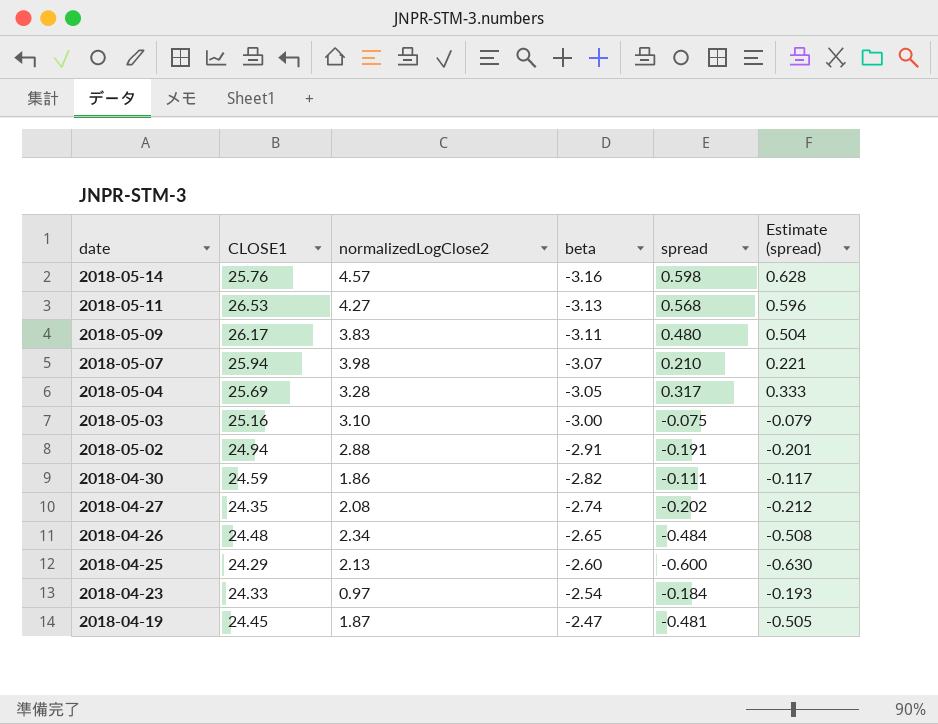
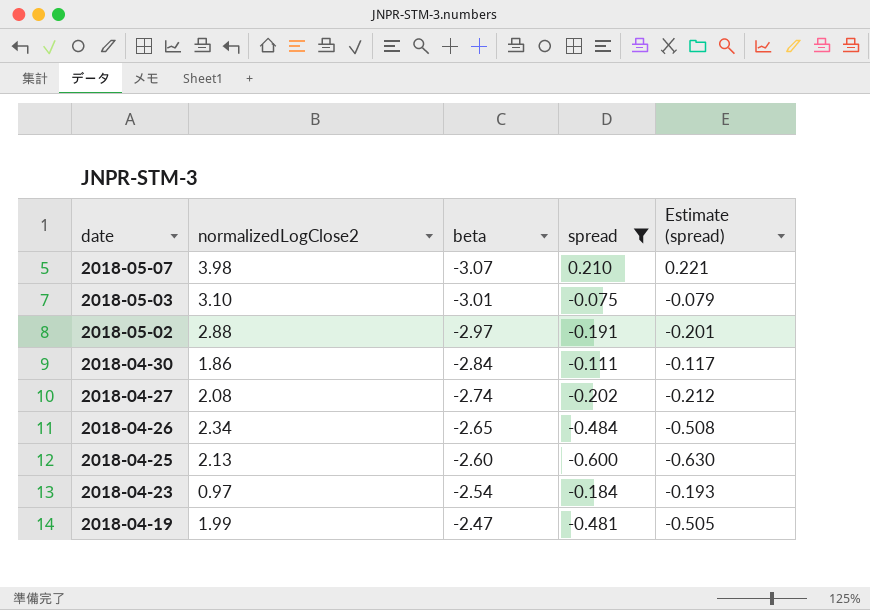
filter: none -> spread <= 0.210
column CLOSE1 | position: 2 -> none
2018-05-03 | beta: -3.00 -> -3.01
2018-05-02 | beta: -2.91 -> -2.97
2018-04-30 | beta: -2.82 -> -2.84
2018-04-19 | normalizedLogClose2: 1.87 -> 1.99

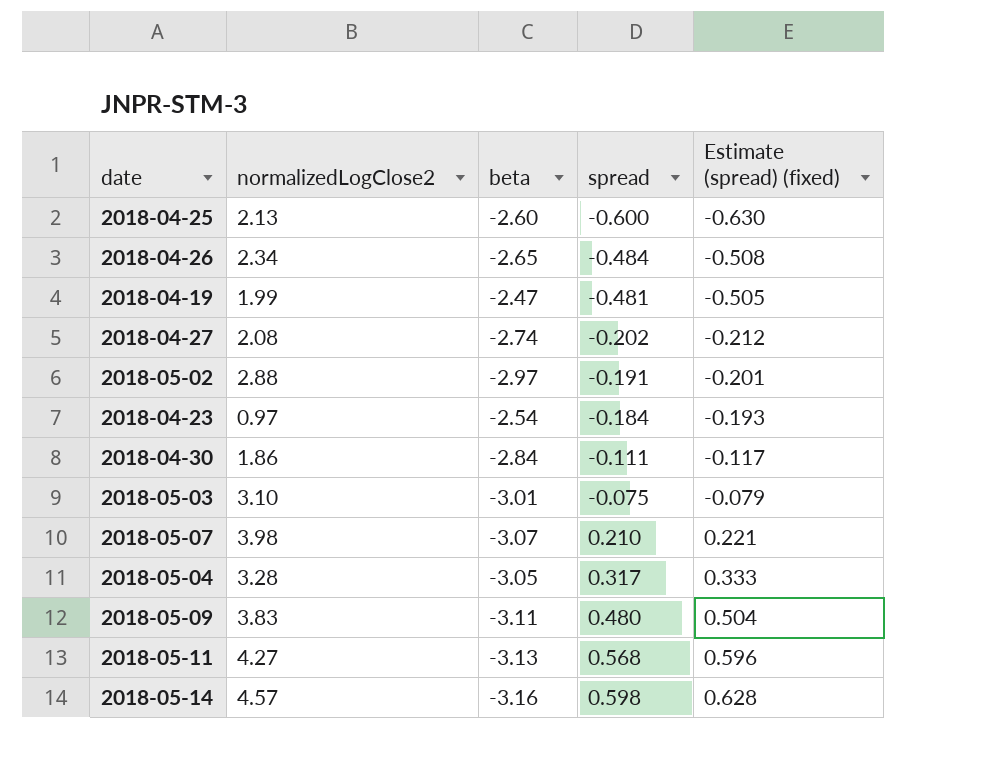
filter: spread <= 0.210 -> none
row order: date descending -> spread ascending
column name: Estimate (spread) -> Estimate (spread) (fixed)

